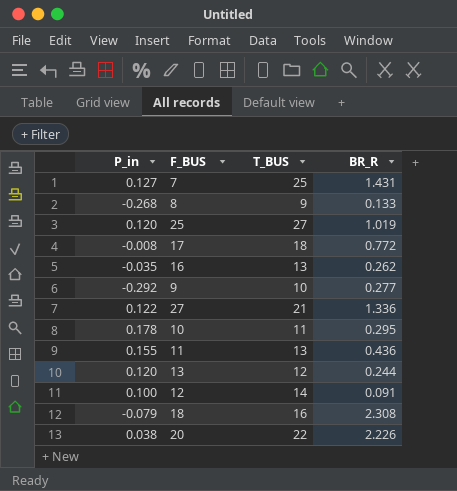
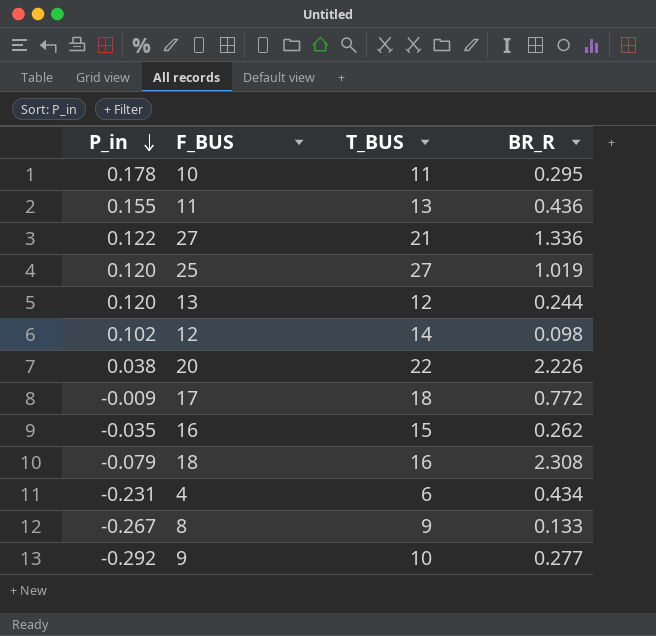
row order: none -> P_in descending
row 7: 0.127 | 25 | 1.431 -> none
12 | P_in: 0.100 -> 0.102
12 | BR_R: 0.091 -> 0.098
17 | P_in: -0.008 -> -0.009
16 | T_BUS: 13 -> 15
row 4: none -> -0.231 | 6 | 0.434
8 | P_in: -0.268 -> -0.267

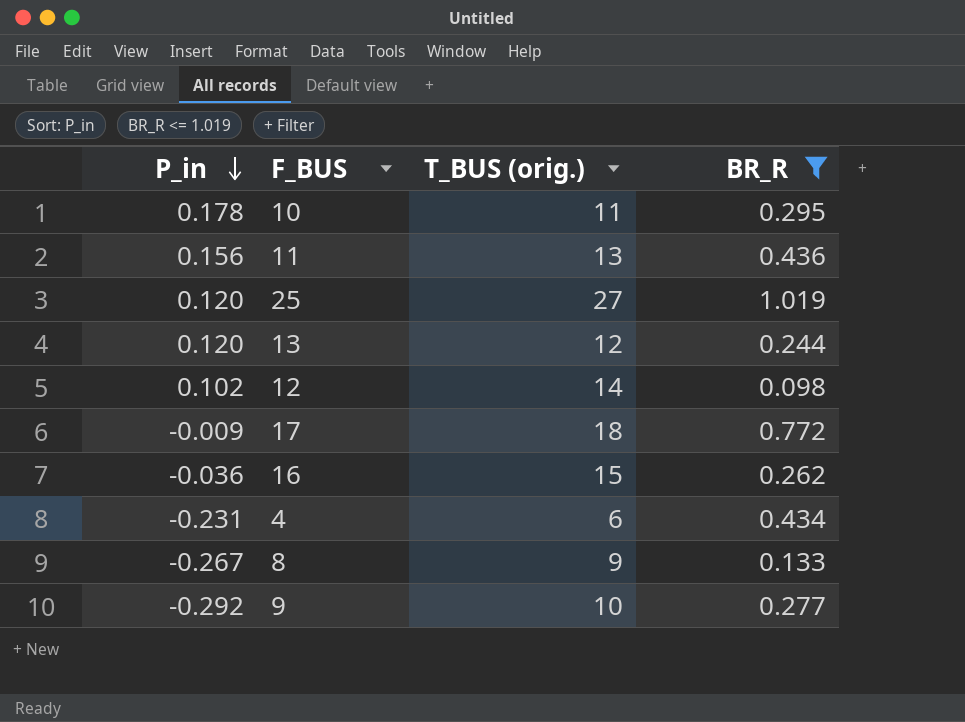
filter: none -> BR_R <= 1.019
column name: T_BUS -> T_BUS (orig.)
11 | P_in: 0.155 -> 0.156
16 | P_in: -0.035 -> -0.036

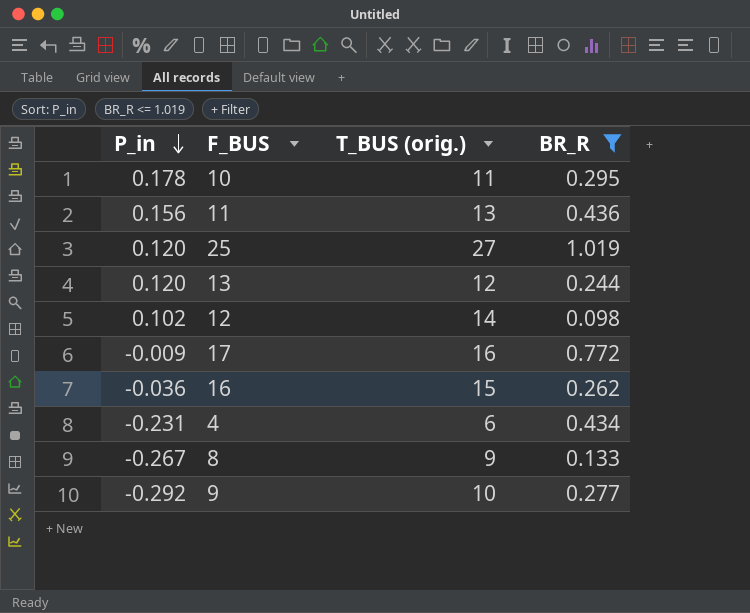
17 | T_BUS (orig.): 18 -> 16

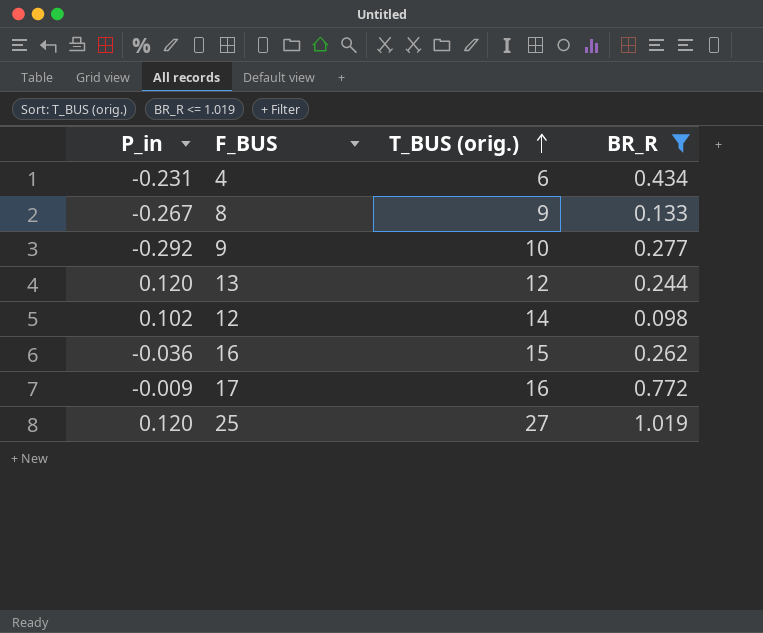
row order: P_in descending -> T_BUS (orig.) ascending
row 10: 0.178 | 11 | 0.295 -> none
row 11: 0.156 | 13 | 0.436 -> none

